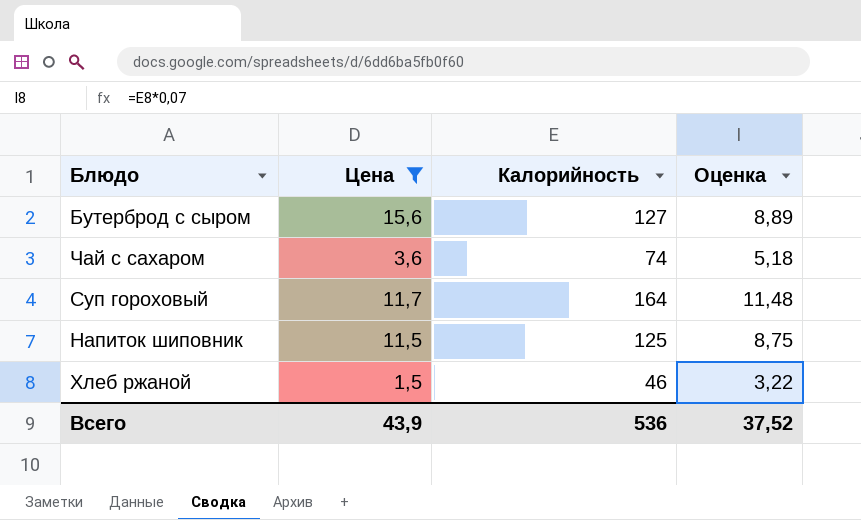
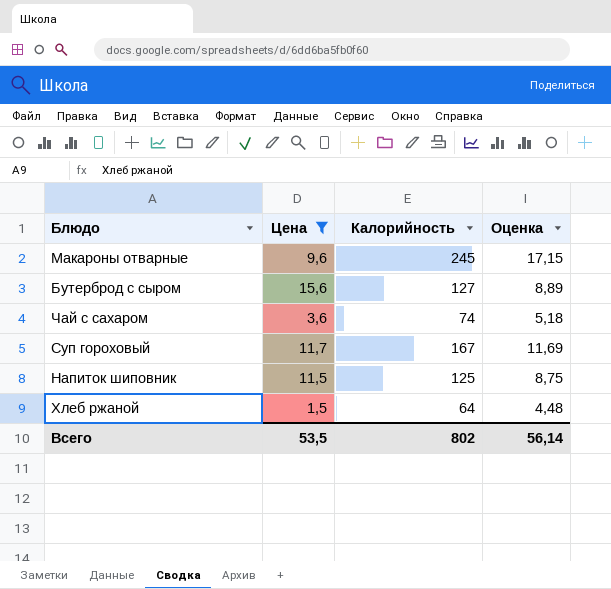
row Макароны отварные: none -> 9,6 | 245 | 17,15
Суп гороховый | Калорийность: 164 -> 167
Суп гороховый | Оценка: 11,48 -> 11,69
Хлеб ржаной | Калорийность: 46 -> 64
Хлеб ржаной | Оценка: 3,22 -> 4,48
Всего | Цена: 43,9 -> 53,5
Всего | Калорийность: 536 -> 802
Всего | Оценка: 37,52 -> 56,14

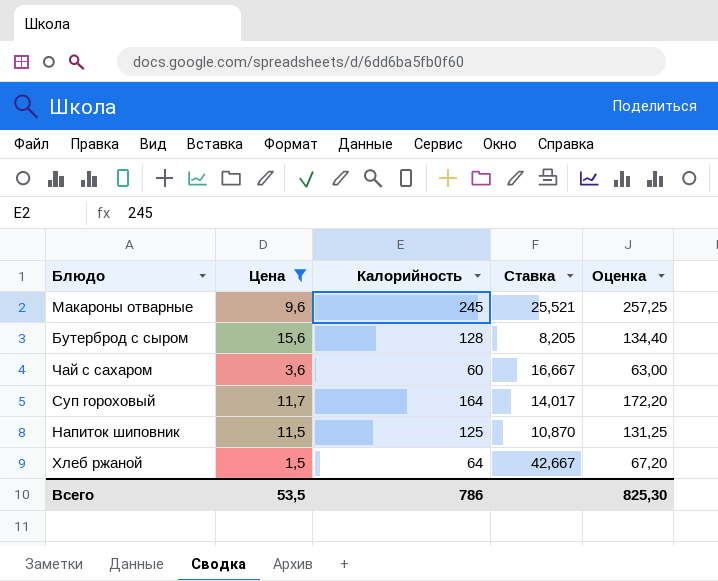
column Ставка | formula: none -> [Калорийность] / [Цена]
column Оценка | formula: [Калорийность] * 0,07 -> [Калорийность] * 1,05
Бутерброд с сыром | Калорийность: 127 -> 128
Чай с сахаром | Калорийность: 74 -> 60
Суп гороховый | Калорийность: 167 -> 164
Всего | Калорийность: 802 -> 786
Всего | Оценка: 56,14 -> 825,30

